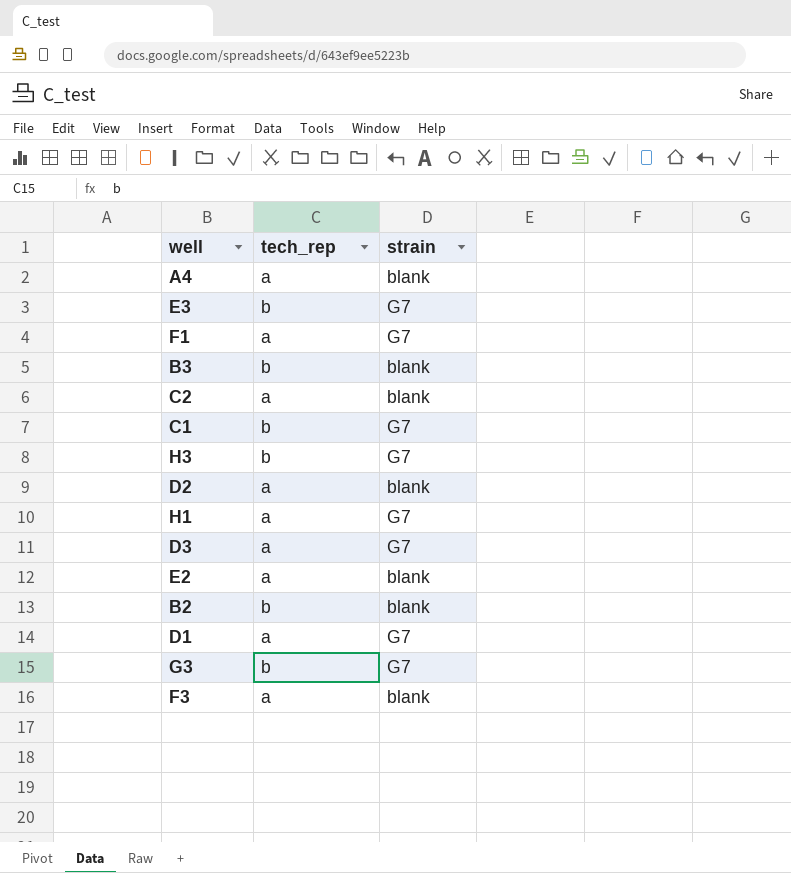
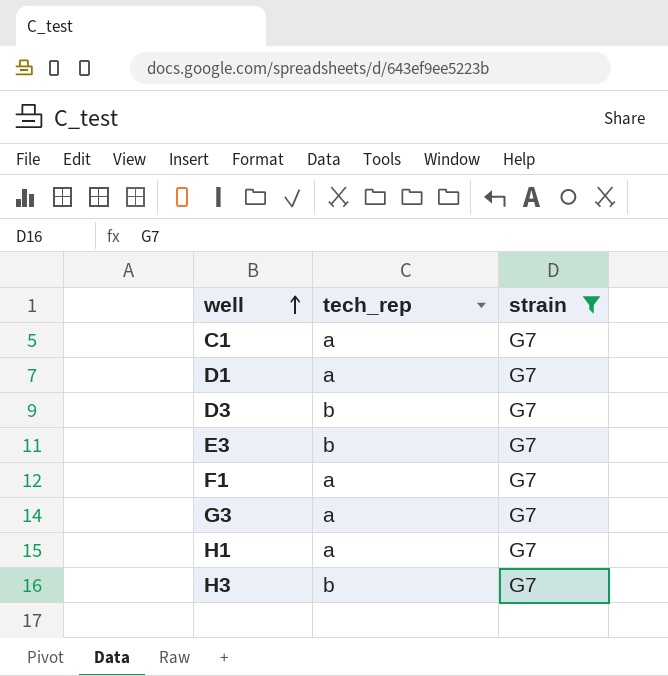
filter: none -> strain = G7
row order: none -> well ascending
C1 | tech_rep: b -> a
D3 | tech_rep: a -> b
G3 | tech_rep: b -> a

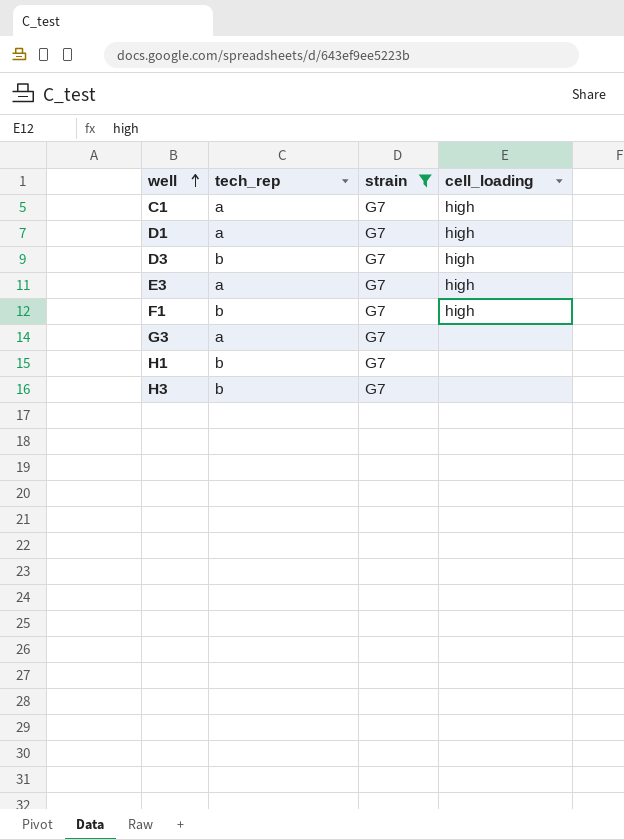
column cell_loading | position: none -> 4
E3 | tech_rep: b -> a
F1 | tech_rep: a -> b
H1 | tech_rep: a -> b

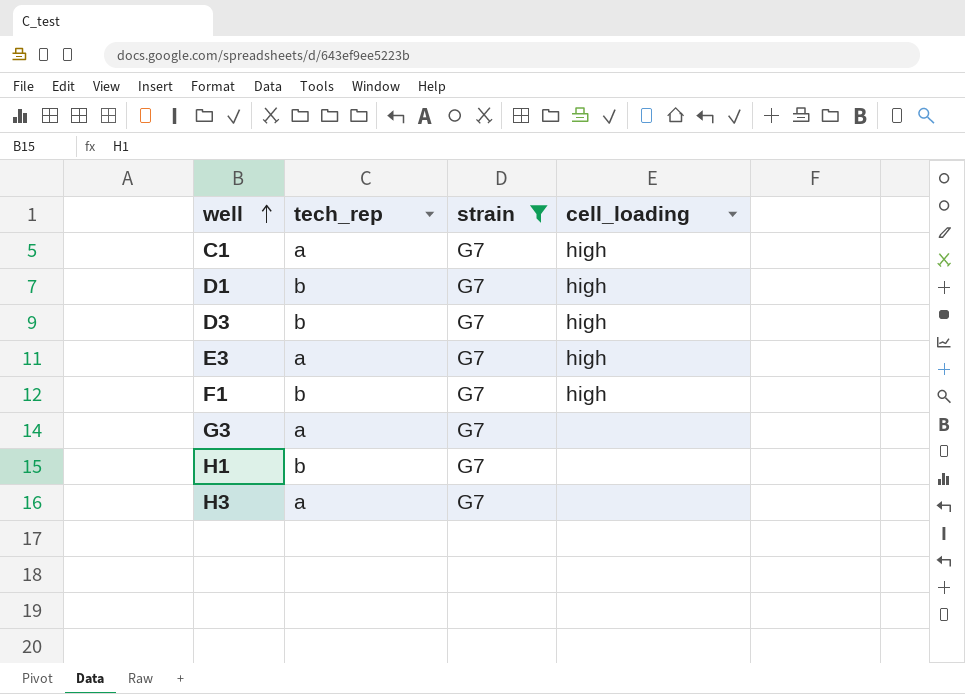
D1 | tech_rep: a -> b
H3 | tech_rep: b -> a

